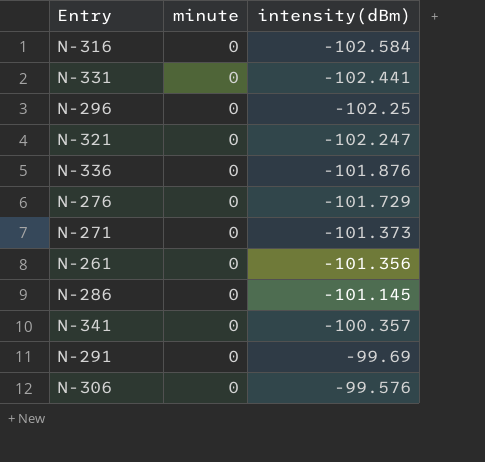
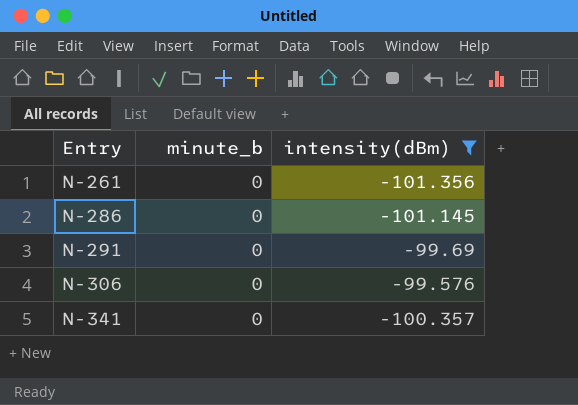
filter: none -> intensity(dBm) >= -101.356
row order: intensity(dBm) ascending -> Entry ascending
column name: minute -> minute_b

